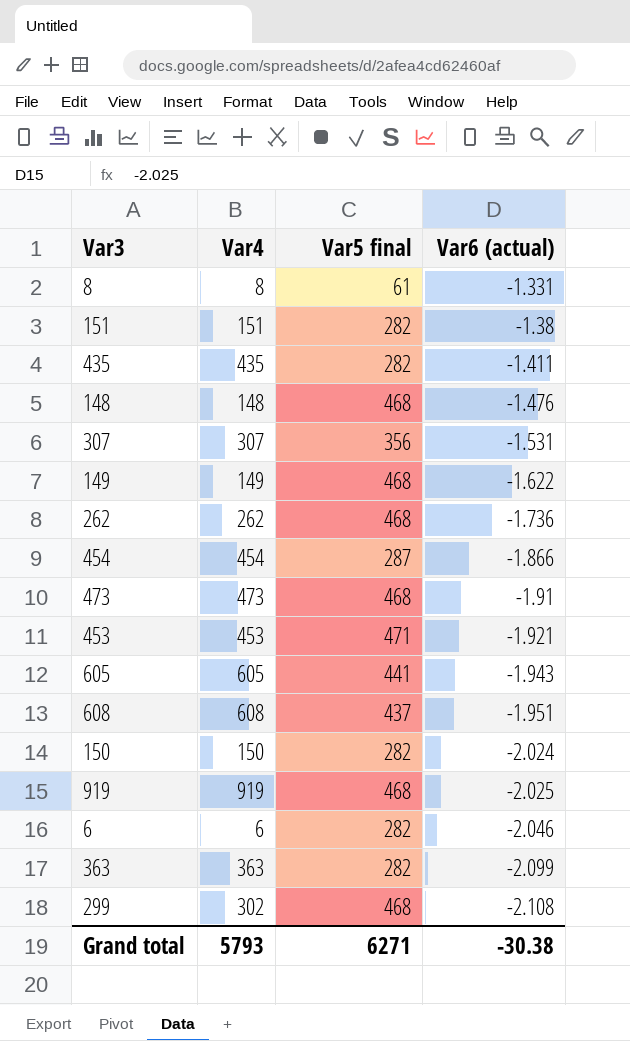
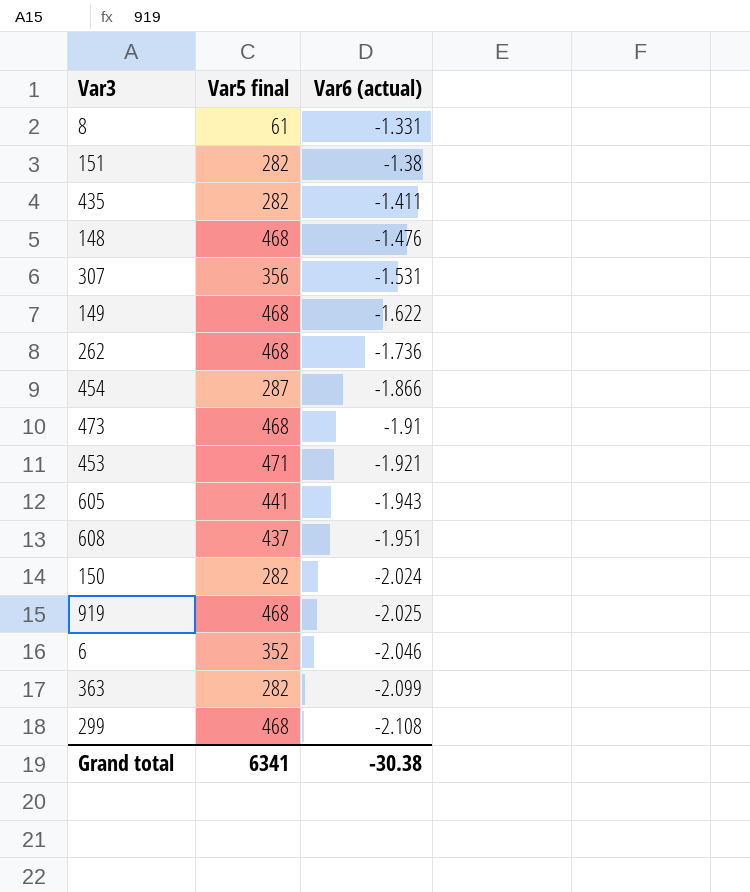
column Var4 | position: 2 -> none
6 | Var5 final: 282 -> 352
Grand total | Var5 final: 6271 -> 6341

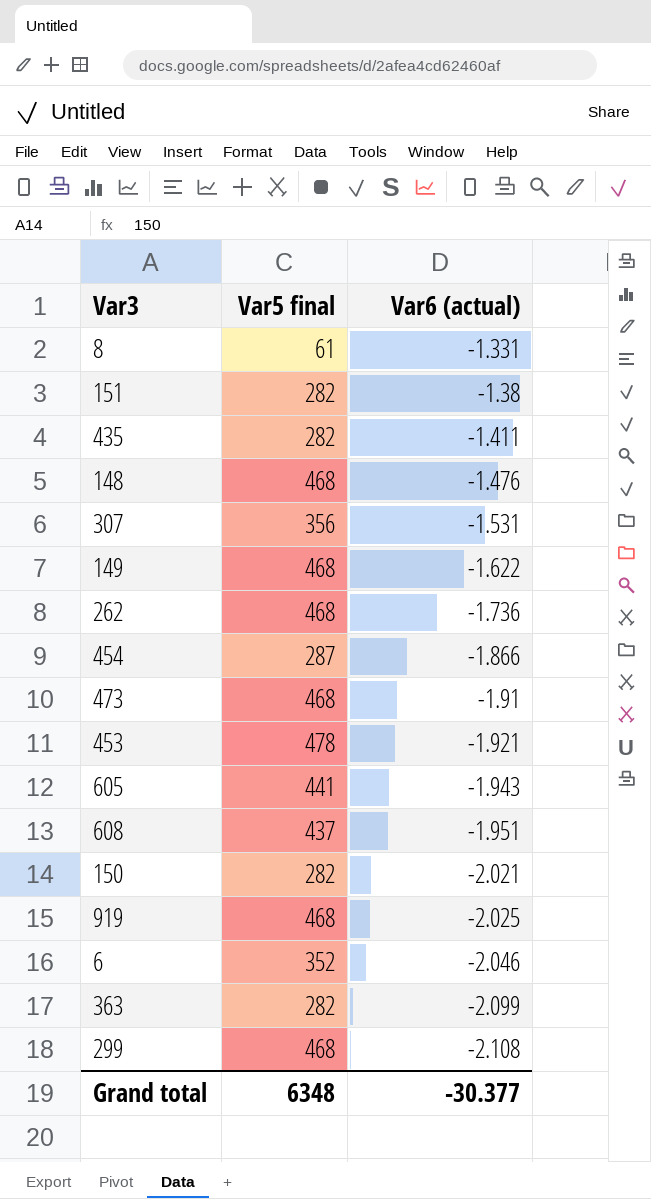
453 | Var5 final: 471 -> 478
150 | Var6 (actual): -2.024 -> -2.021
Grand total | Var5 final: 6341 -> 6348
Grand total | Var6 (actual): -30.38 -> -30.377

